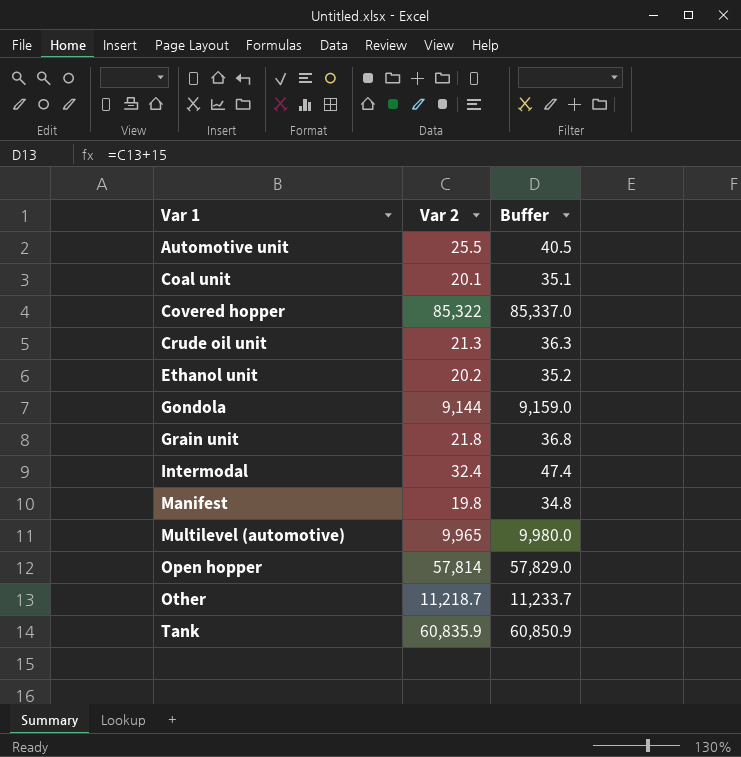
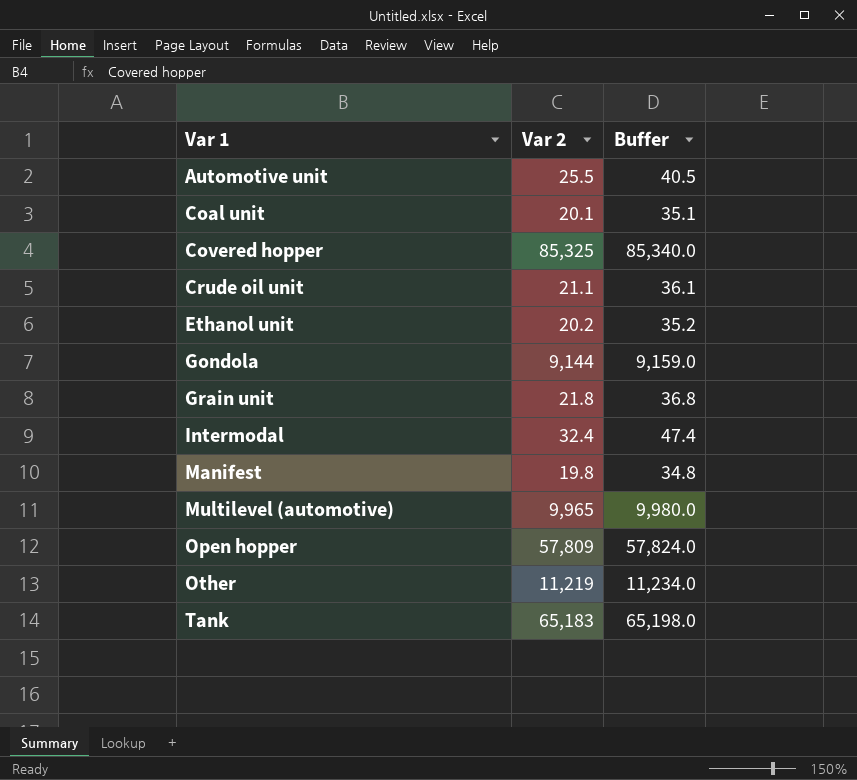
Covered hopper | Var 2: 85,322 -> 85,325
Covered hopper | Buffer: 85,337.0 -> 85,340.0
Crude oil unit | Var 2: 21.3 -> 21.1
Crude oil unit | Buffer: 36.3 -> 36.1
Open hopper | Var 2: 57,814 -> 57,809
Open hopper | Buffer: 57,829.0 -> 57,824.0
Other | Var 2: 11,218.7 -> 11,219
Other | Buffer: 11,233.7 -> 11,234.0
Tank | Var 2: 60,835.9 -> 65,183
Tank | Buffer: 60,850.9 -> 65,198.0

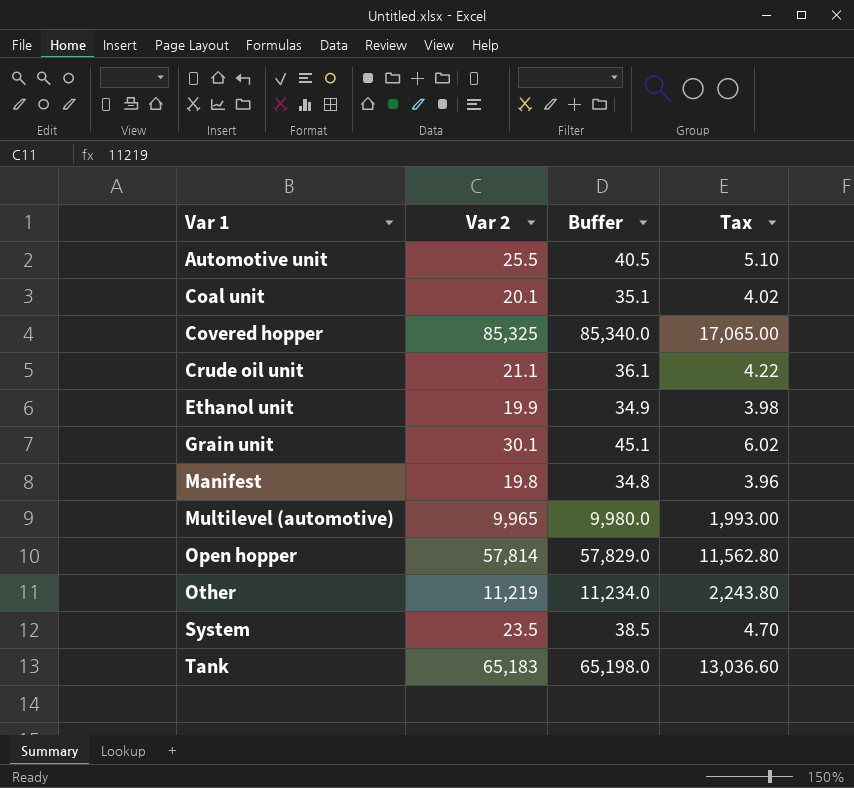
column Tax | formula: none -> [Var 2] * 0.2
row Gondola: 9,144 | 9,159.0 -> none
row Intermodal: 32.4 | 47.4 -> none
Ethanol unit | Var 2: 20.2 -> 19.9
Ethanol unit | Buffer: 35.2 -> 34.9
Grain unit | Var 2: 21.8 -> 30.1
Grain unit | Buffer: 36.8 -> 45.1
Open hopper | Var 2: 57,809 -> 57,814
Open hopper | Buffer: 57,824.0 -> 57,829.0
row System: none -> 23.5 | 38.5 | 4.70

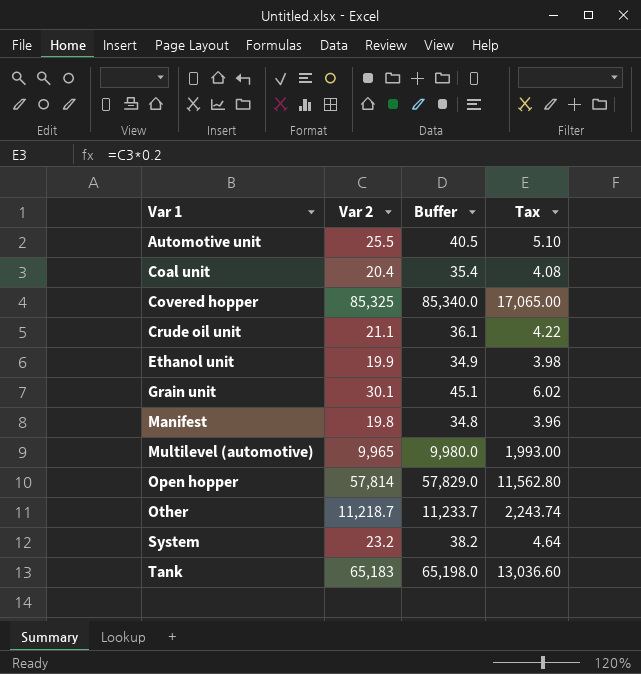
Coal unit | Var 2: 20.1 -> 20.4
Coal unit | Buffer: 35.1 -> 35.4
Coal unit | Tax: 4.02 -> 4.08
Other | Var 2: 11,219 -> 11,218.7
Other | Buffer: 11,234.0 -> 11,233.7
Other | Tax: 2,243.80 -> 2,243.74
System | Var 2: 23.5 -> 23.2
System | Buffer: 38.5 -> 38.2
System | Tax: 4.70 -> 4.64

